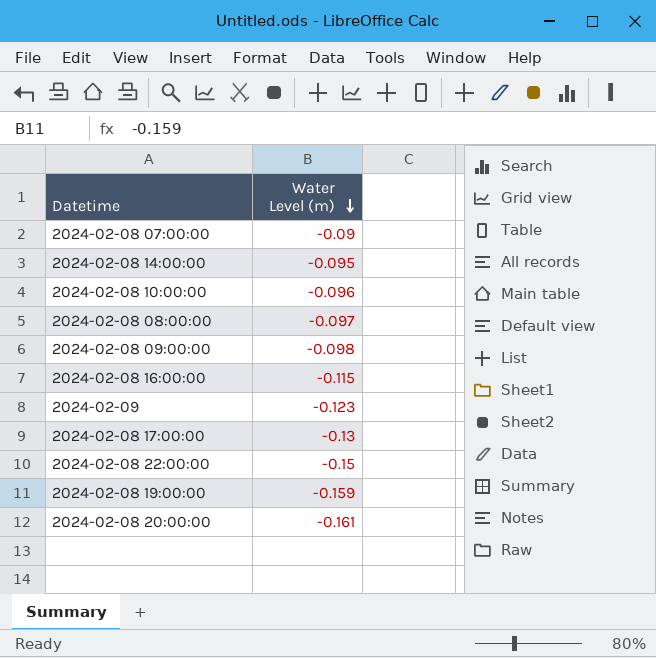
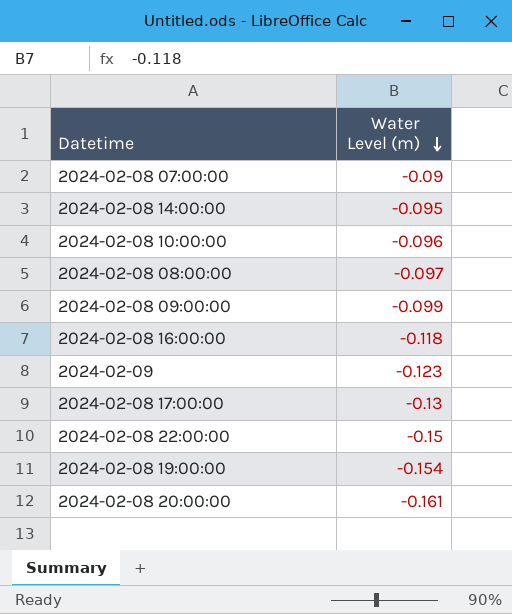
2024-02-08 09:00:00 | Water Level (m): -0.098 -> -0.099
2024-02-08 16:00:00 | Water Level (m): -0.115 -> -0.118
2024-02-08 19:00:00 | Water Level (m): -0.159 -> -0.154

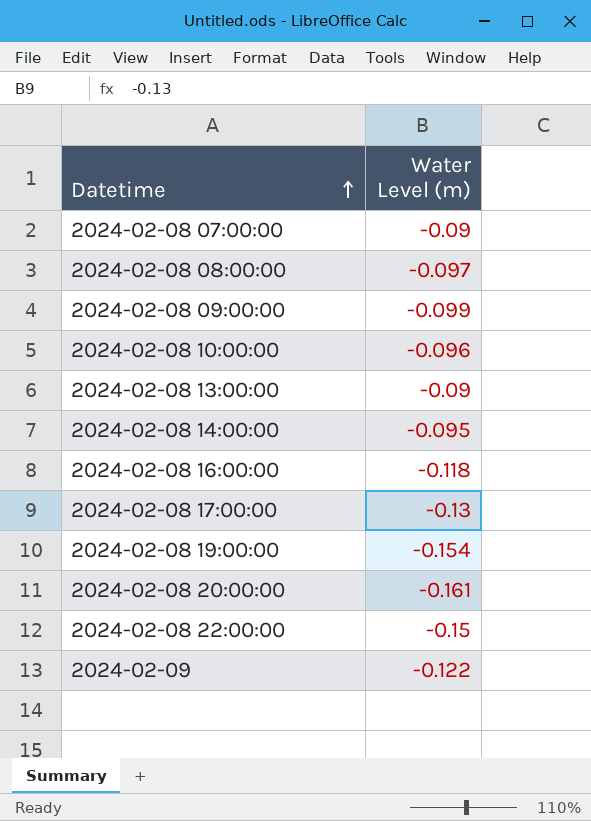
row order: Water Level (m) descending -> Datetime ascending
row 2024-02-08 13:00:00: none -> -0.09
2024-02-09 | Water Level (m): -0.123 -> -0.122

